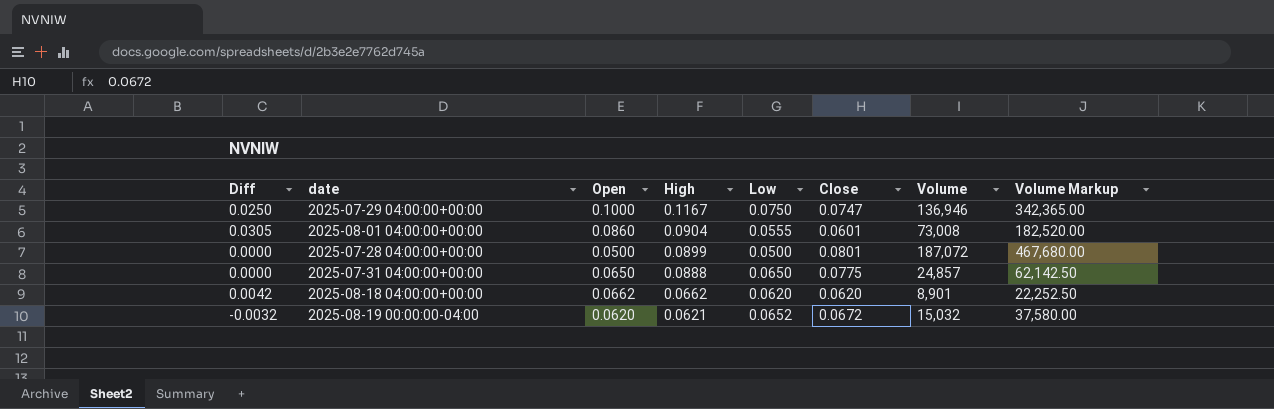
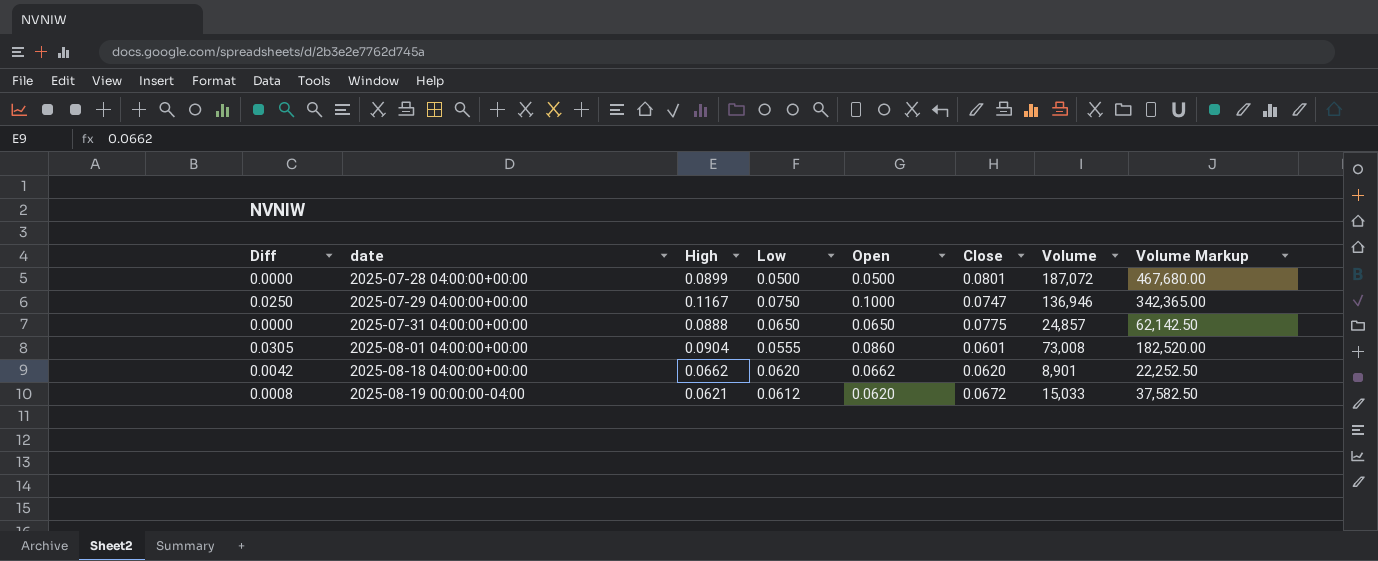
row order: High descending -> date ascending
column Open | position: 3 -> 5
2025-08-19 00:00:00-04:00 | Diff: -0.0032 -> 0.0008
2025-08-19 00:00:00-04:00 | Low: 0.0652 -> 0.0612
2025-08-19 00:00:00-04:00 | Volume: 15,032 -> 15,033
2025-08-19 00:00:00-04:00 | Volume Markup: 37,580.00 -> 37,582.50

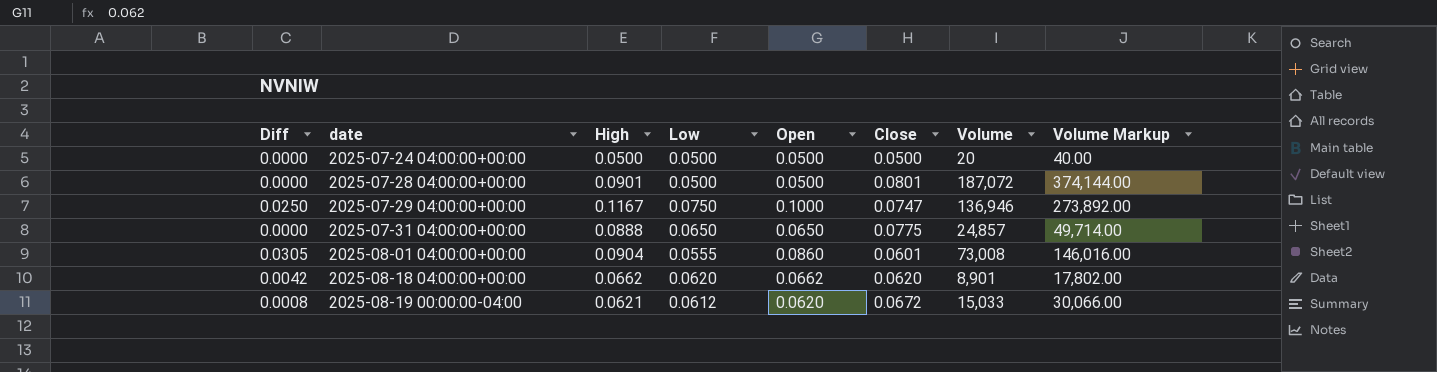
column Volume Markup | formula: [Volume] * 2.5 -> [Volume] * 2
row 2025-07-24 04:00:00+00:00: none -> 0.0000 | 0.0500 | 0.0500 | 0.0500 | 0.0500 | 20 | 40.00
2025-07-28 04:00:00+00:00 | High: 0.0899 -> 0.0901

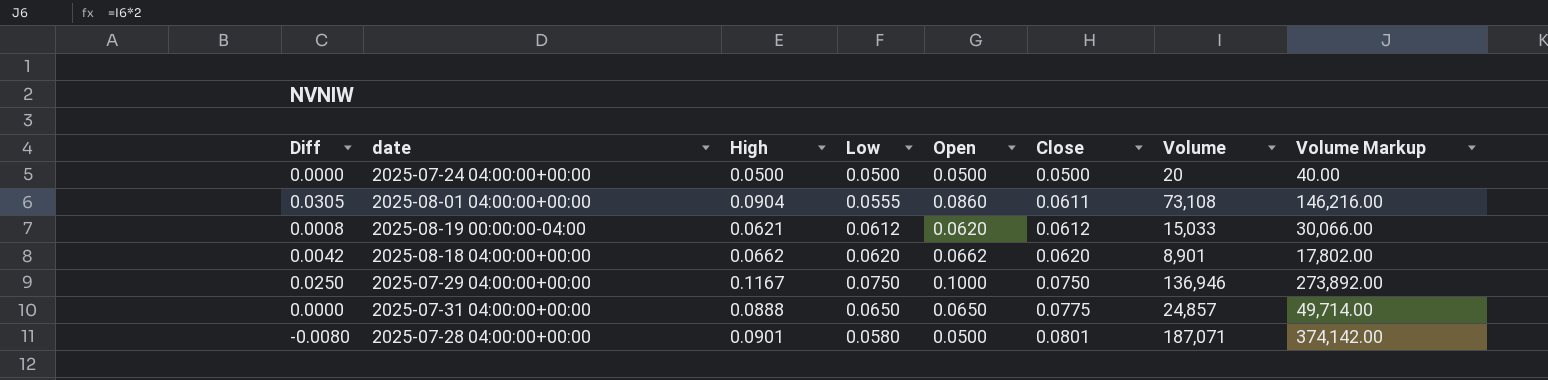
row order: date ascending -> Close ascending
2025-08-01 04:00:00+00:00 | Close: 0.0601 -> 0.0611
2025-08-01 04:00:00+00:00 | Volume: 73,008 -> 73,108
2025-08-01 04:00:00+00:00 | Volume Markup: 146,016.00 -> 146,216.00
2025-08-19 00:00:00-04:00 | Close: 0.0672 -> 0.0612
2025-07-29 04:00:00+00:00 | Close: 0.0747 -> 0.0750
2025-07-28 04:00:00+00:00 | Diff: 0.0000 -> -0.0080
2025-07-28 04:00:00+00:00 | Low: 0.0500 -> 0.0580
2025-07-28 04:00:00+00:00 | Volume: 187,072 -> 187,071
2025-07-28 04:00:00+00:00 | Volume Markup: 374,144.00 -> 374,142.00

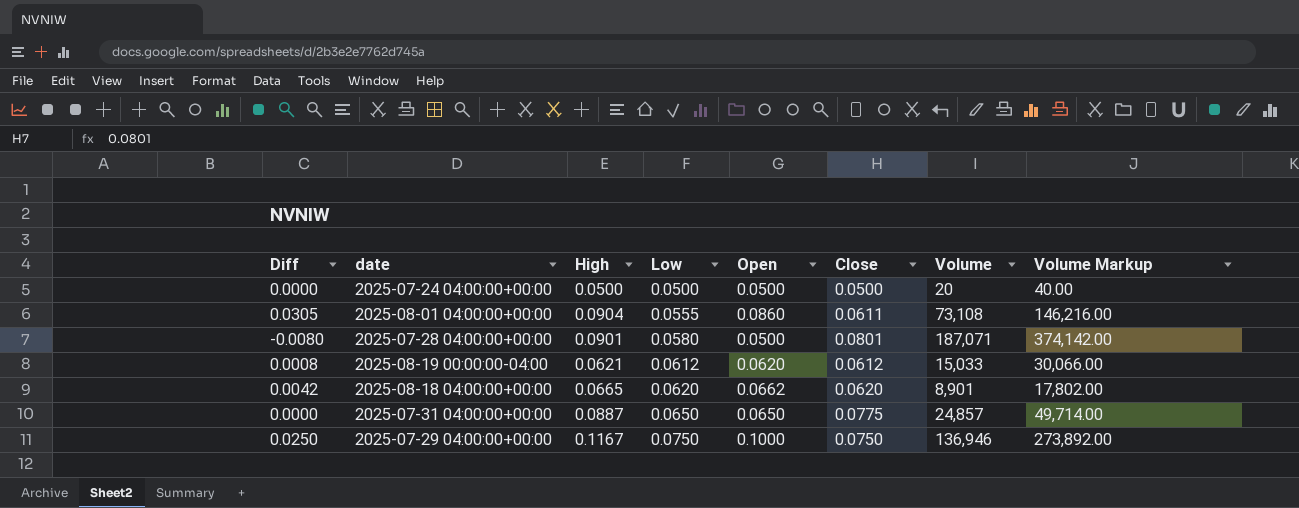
row order: Close ascending -> Low ascending
2025-08-18 04:00:00+00:00 | High: 0.0662 -> 0.0665
2025-07-31 04:00:00+00:00 | High: 0.0888 -> 0.0887

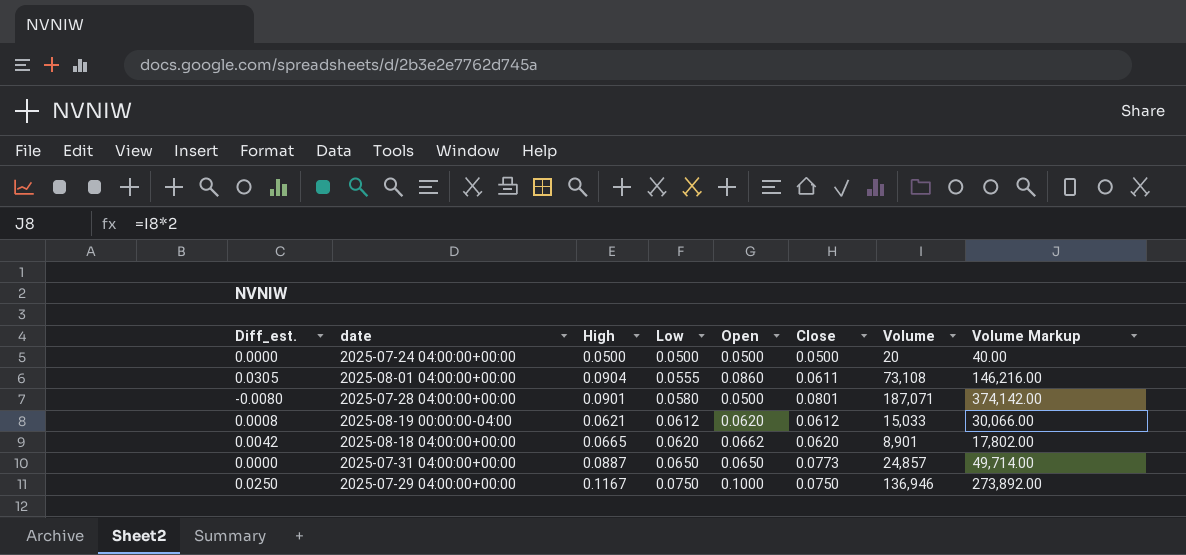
column name: Diff -> Diff_est.
2025-07-31 04:00:00+00:00 | Close: 0.0775 -> 0.0773

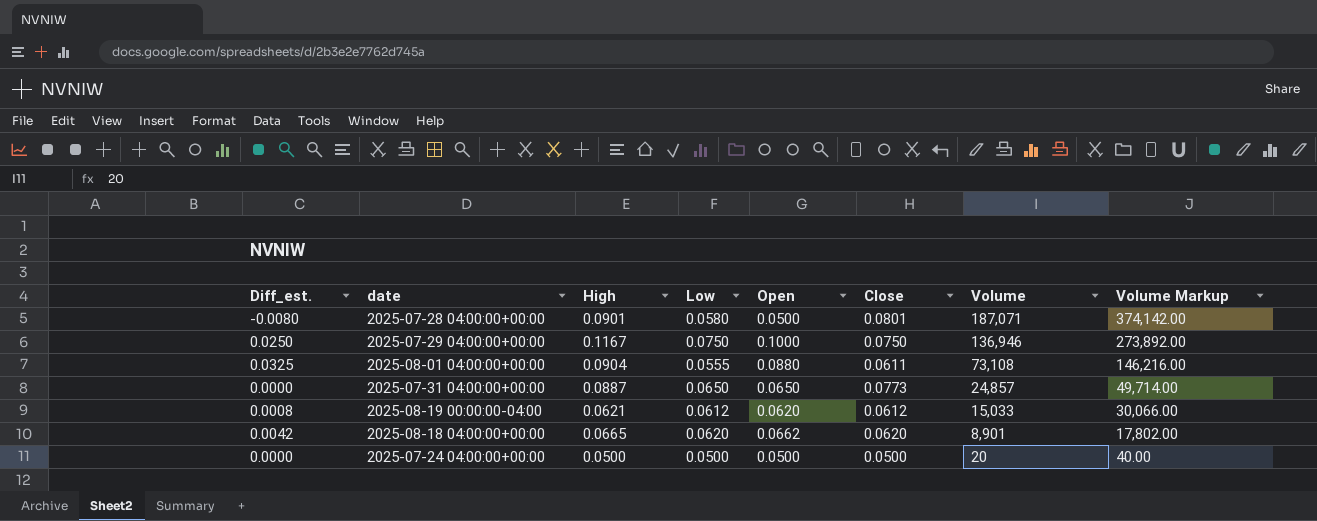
row order: Low ascending -> Volume descending
2025-08-01 04:00:00+00:00 | Diff_est.: 0.0305 -> 0.0325
2025-08-01 04:00:00+00:00 | Open: 0.0860 -> 0.0880

